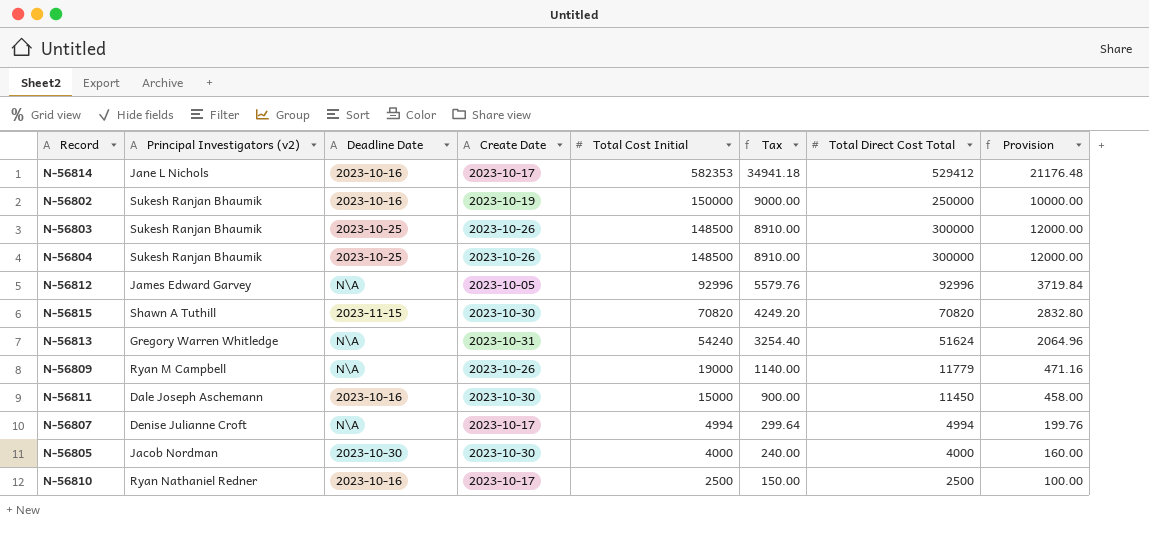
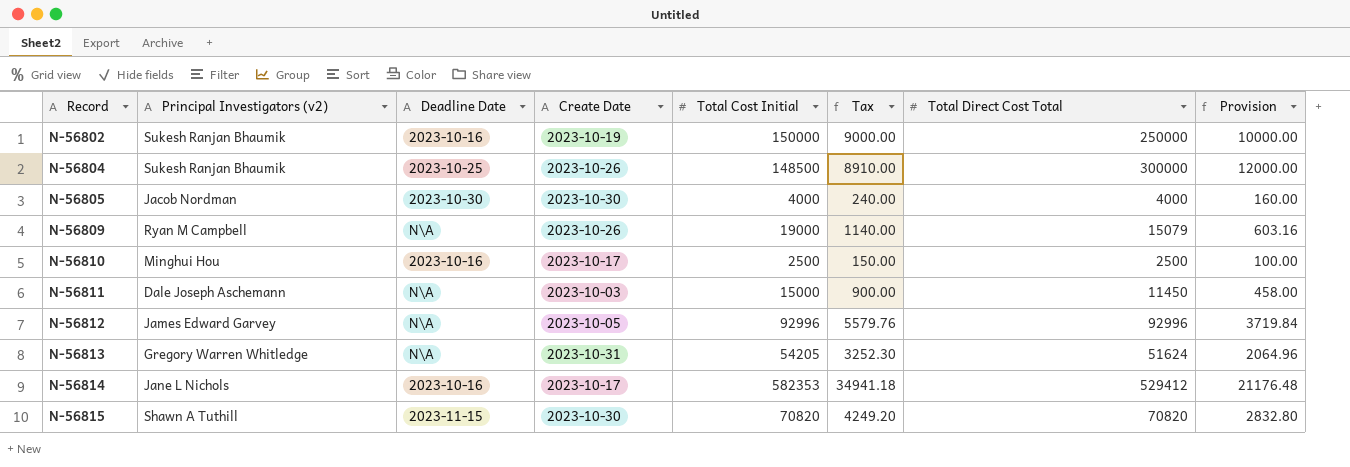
row order: Total Cost Initial descending -> Record ascending
row N-56803: Sukesh Ranjan Bhaumik | 2023-10-25 | 2023-10-26 | 148500 | 8910.00 | 300000 | 12000.00 -> none
row N-56807: Denise Julianne Croft | N\A | 2023-10-17 | 4994 | 299.64 | 4994 | 199.76 -> none
N-56809 | Total Direct Cost Total: 11779 -> 15079
N-56809 | Provision: 471.16 -> 603.16
N-56810 | Principal Investigators (v2): Ryan Nathaniel Redner -> Minghui Hou
N-56811 | Deadline Date: 2023-10-16 -> N\A
N-56811 | Create Date: 2023-10-30 -> 2023-10-03
N-56813 | Total Cost Initial: 54240 -> 54205
N-56813 | Tax: 3254.40 -> 3252.30

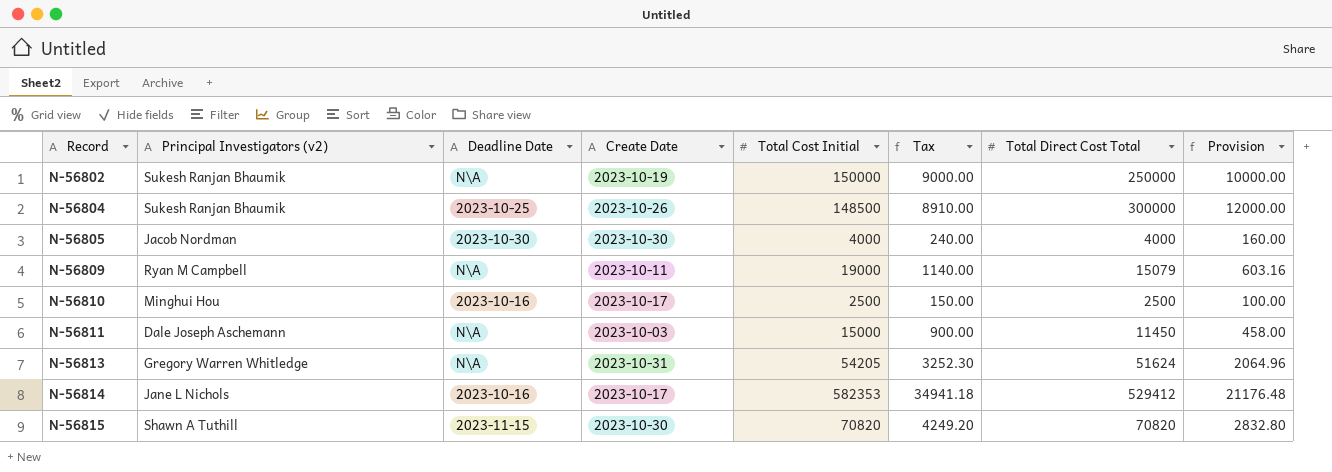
row N-56812: James Edward Garvey | N\A | 2023-10-05 | 92996 | 5579.76 | 92996 | 3719.84 -> none
N-56802 | Deadline Date: 2023-10-16 -> N\A
N-56809 | Create Date: 2023-10-26 -> 2023-10-11

